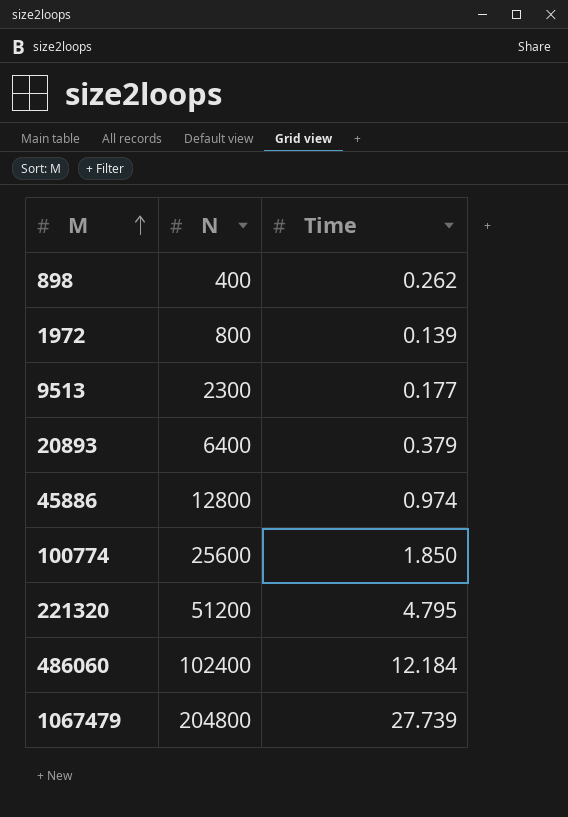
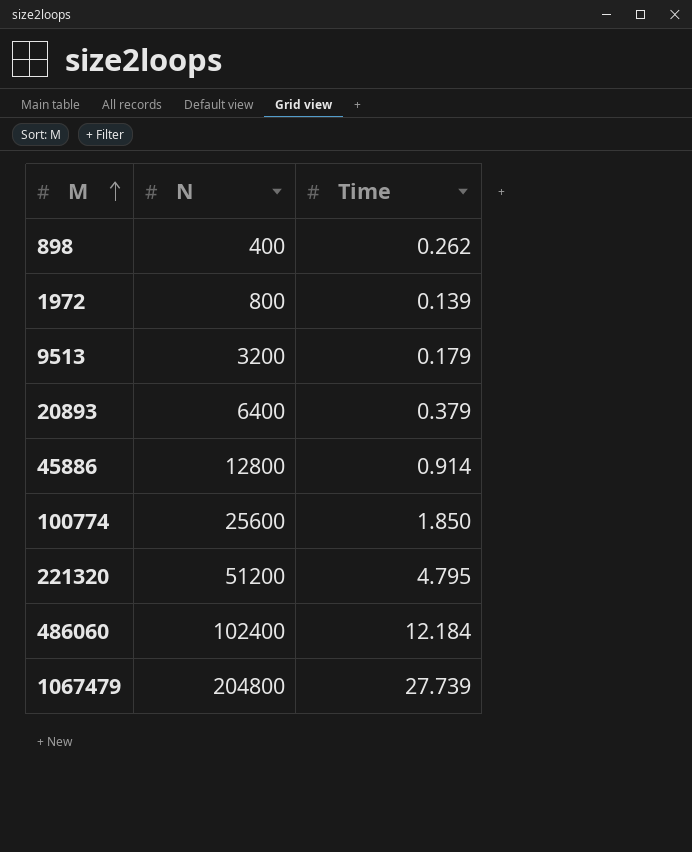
9513 | N: 2300 -> 3200
9513 | Time: 0.177 -> 0.179
45886 | Time: 0.974 -> 0.914

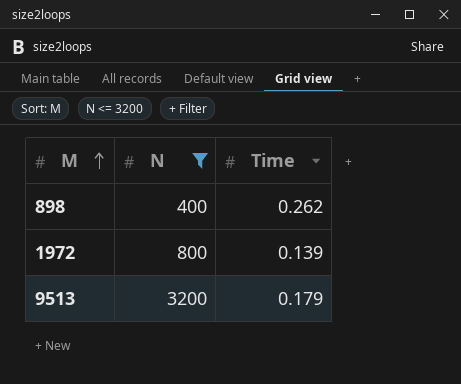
filter: none -> N <= 3200

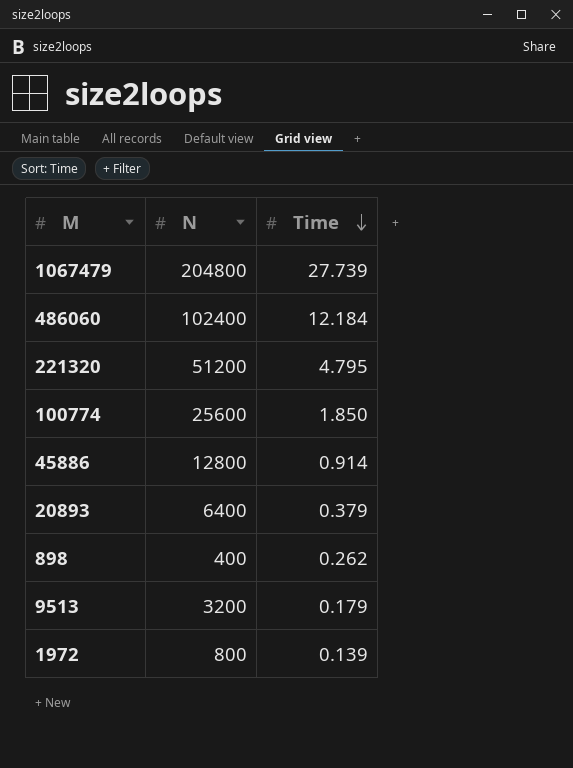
filter: N <= 3200 -> none
row order: M ascending -> Time descending

